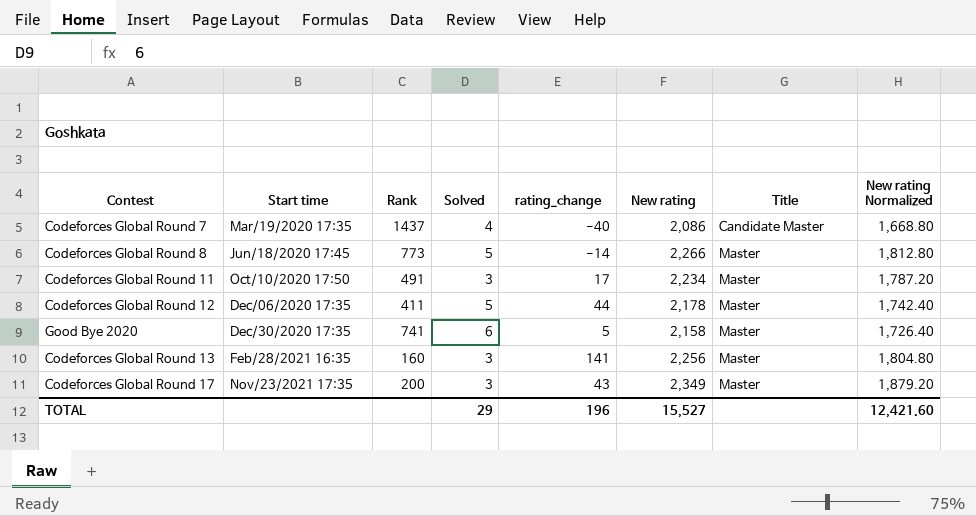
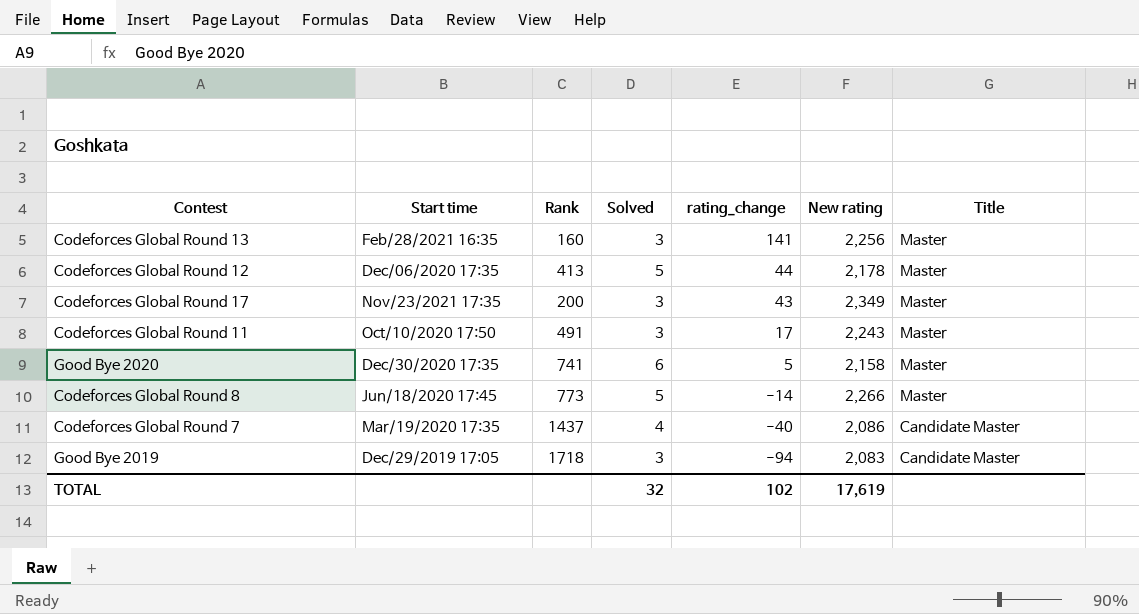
row order: Start time ascending -> rating_change descending
column New rating Normalized | formula: [New rating] * 0.8 -> none
Codeforces Global Round 12 | Rank: 411 -> 413
Codeforces Global Round 11 | New rating: 2,234 -> 2,243
row Good Bye 2019: none -> Dec/29/2019 17:05 | 1718 | 3 | -94 | 2,083 | Candidate Master
TOTAL | Solved: 29 -> 32
TOTAL | rating_change: 196 -> 102
TOTAL | New rating: 15,527 -> 17,619

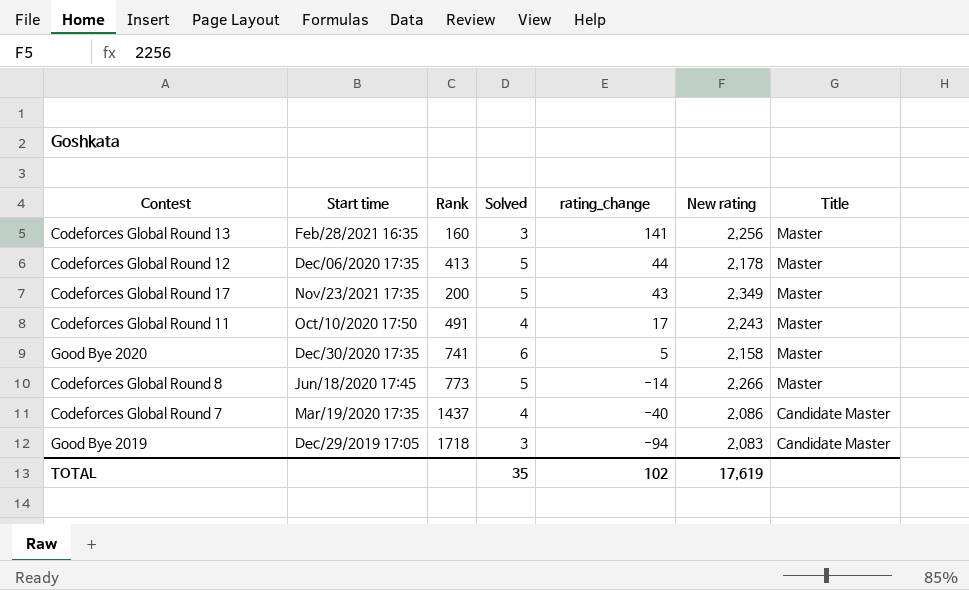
Codeforces Global Round 17 | Solved: 3 -> 5
Codeforces Global Round 11 | Solved: 3 -> 4
TOTAL | Solved: 32 -> 35

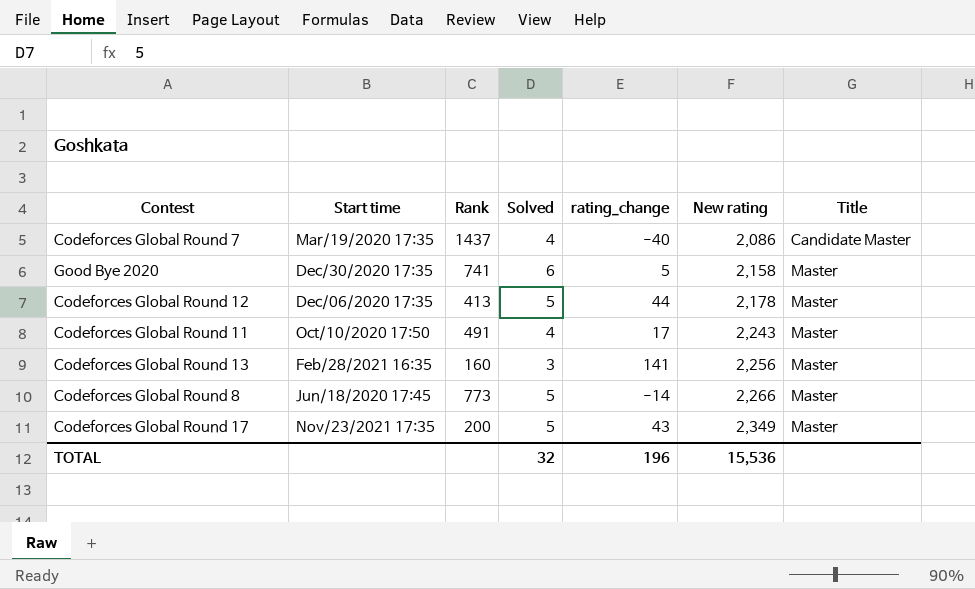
row order: rating_change descending -> New rating ascending
row Good Bye 2019: Dec/29/2019 17:05 | 1718 | 3 | -94 | 2,083 | Candidate Master -> none
TOTAL | Solved: 35 -> 32
TOTAL | rating_change: 102 -> 196
TOTAL | New rating: 17,619 -> 15,536

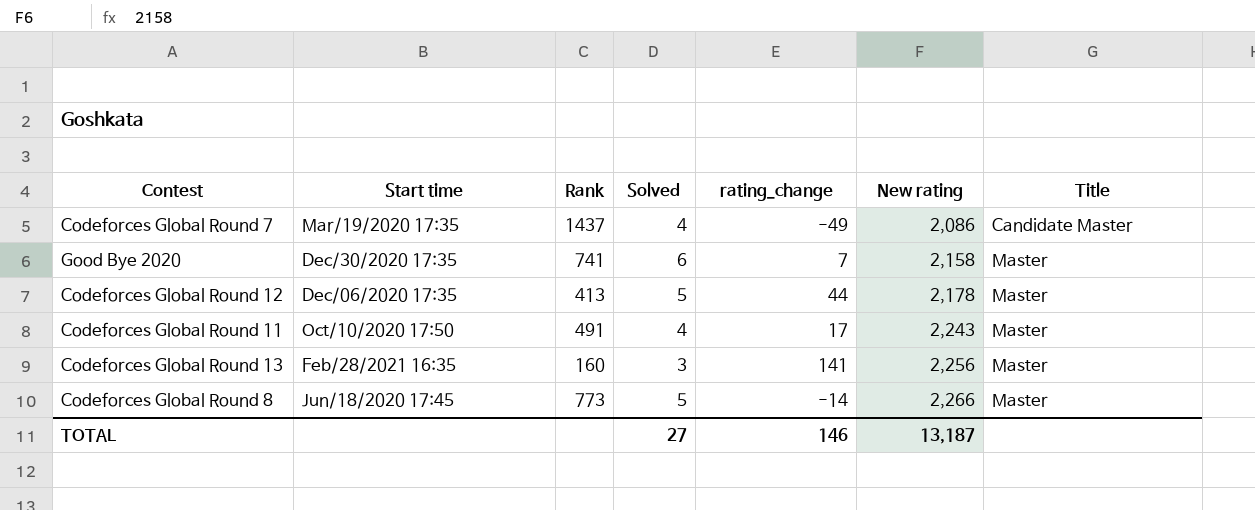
row Codeforces Global Round 17: Nov/23/2021 17:35 | 200 | 5 | 43 | 2,349 | Master -> none
Codeforces Global Round 7 | rating_change: -40 -> -49
Good Bye 2020 | rating_change: 5 -> 7
TOTAL | Solved: 32 -> 27
TOTAL | rating_change: 196 -> 146
TOTAL | New rating: 15,536 -> 13,187

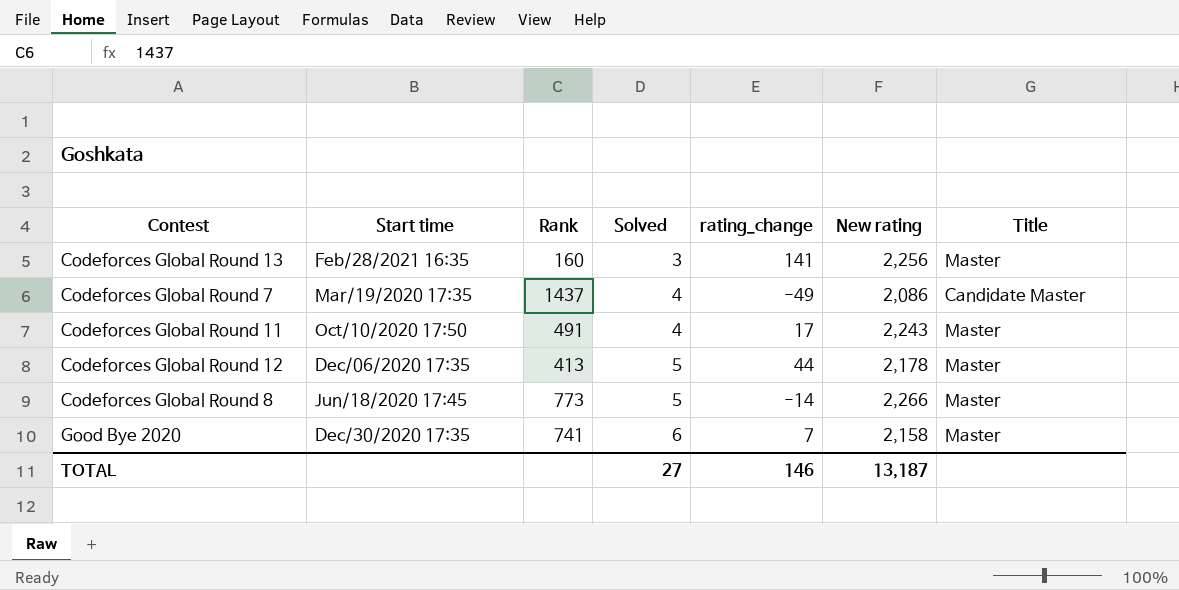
row order: New rating ascending -> Solved ascending

